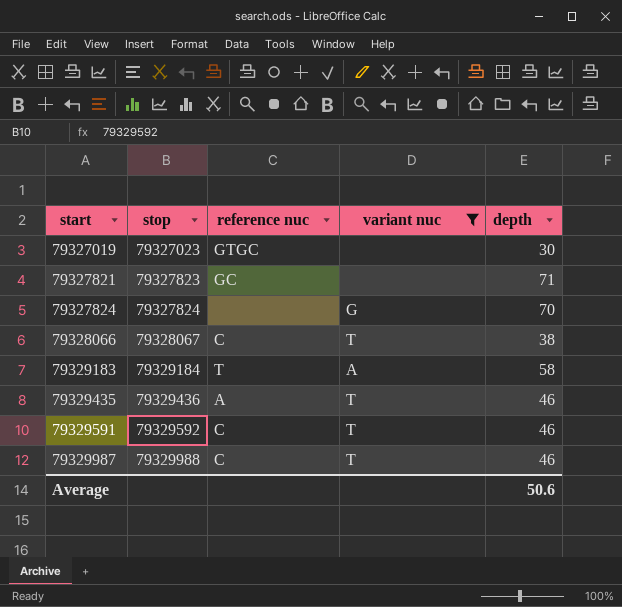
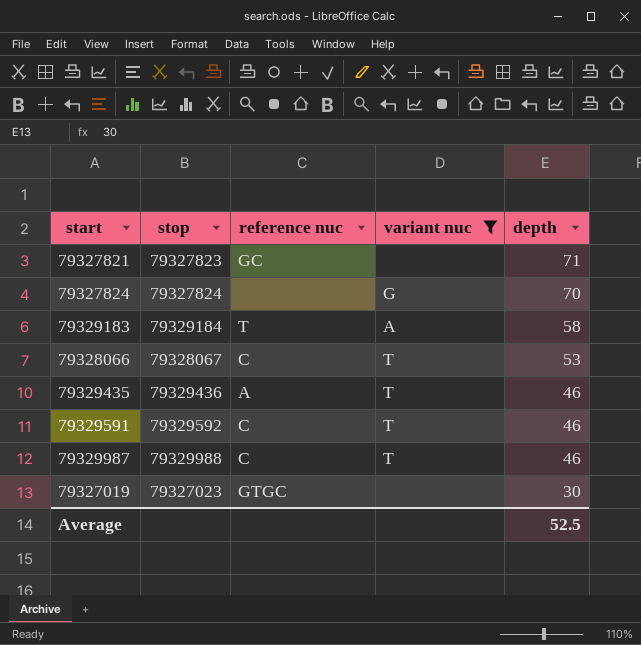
row order: start ascending -> depth descending
79328066 | depth: 38 -> 53
Average | depth: 50.6 -> 52.5

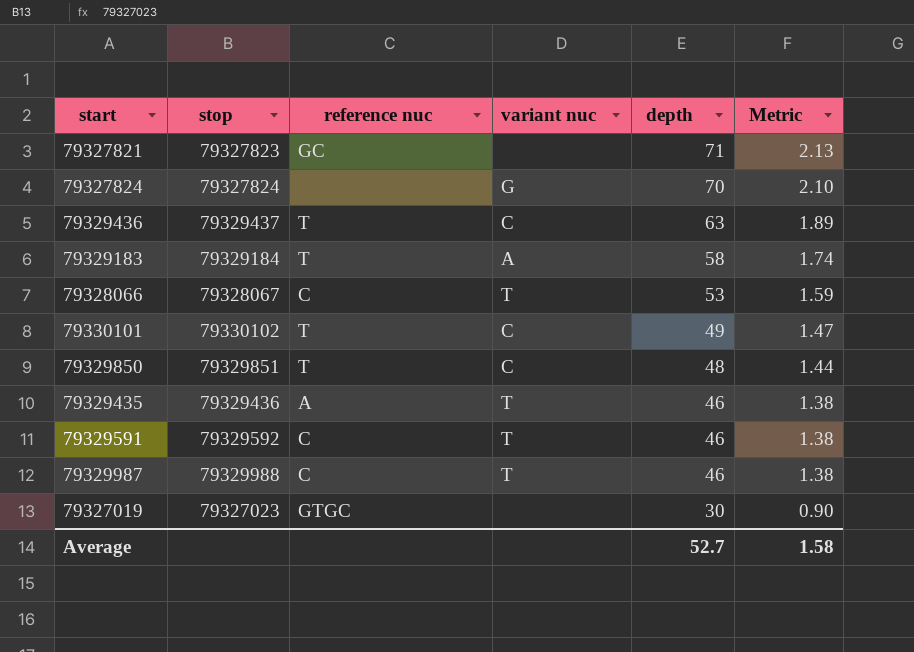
filter: variant nuc != C -> none
column Metric | formula: none -> [depth] * 0.03
Average | depth: 52.5 -> 52.7

